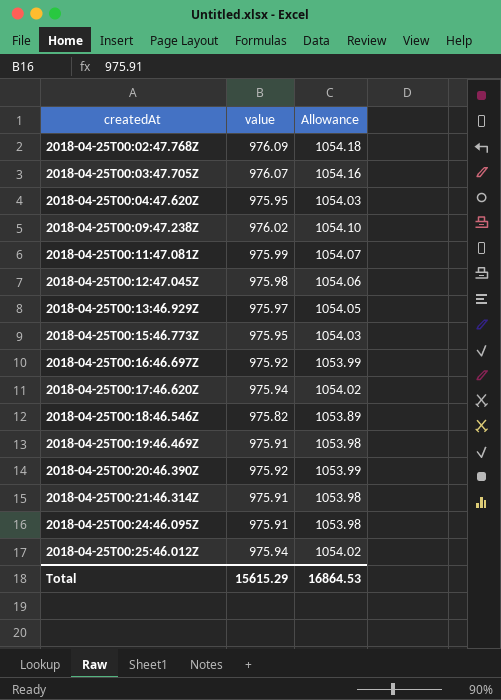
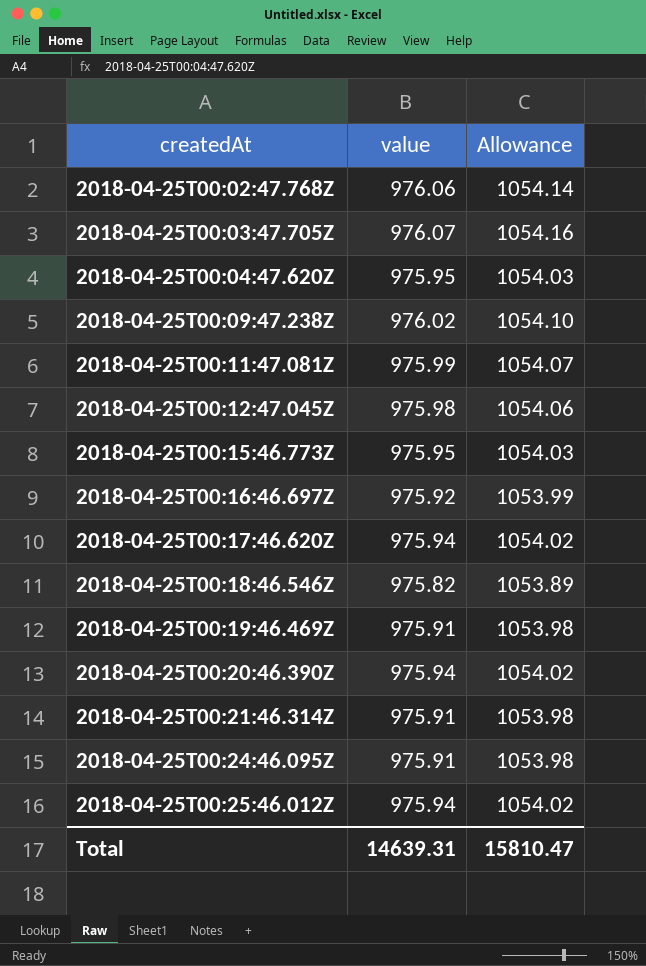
row 2018-04-25T00:13:46.929Z: 975.97 | 1054.05 -> none
2018-04-25T00:02:47.768Z | value: 976.09 -> 976.06
2018-04-25T00:02:47.768Z | Allowance: 1054.18 -> 1054.14
2018-04-25T00:20:46.390Z | value: 975.92 -> 975.94
2018-04-25T00:20:46.390Z | Allowance: 1053.99 -> 1054.02
Total | value: 15615.29 -> 14639.31
Total | Allowance: 16864.53 -> 15810.47

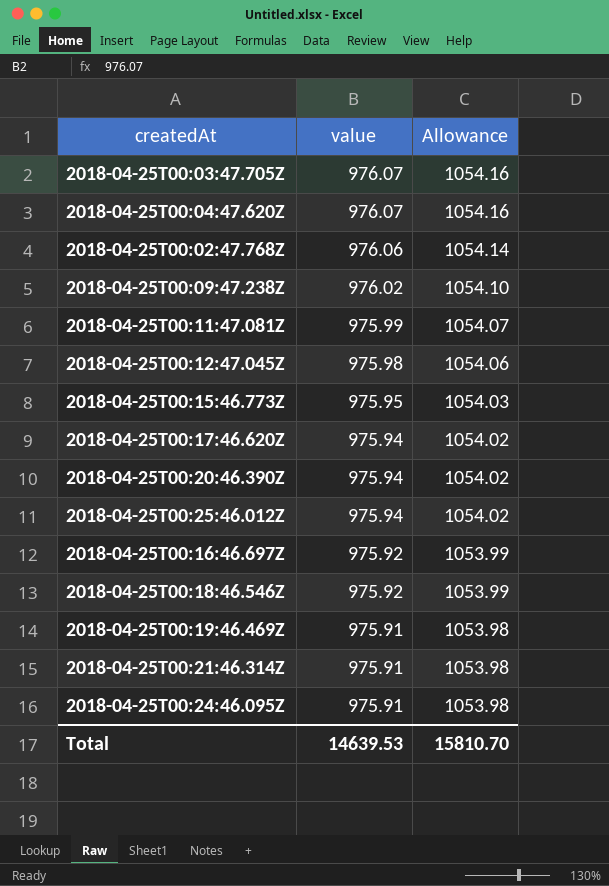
row order: createdAt ascending -> value descending
2018-04-25T00:04:47.620Z | value: 975.95 -> 976.07
2018-04-25T00:04:47.620Z | Allowance: 1054.03 -> 1054.16
2018-04-25T00:18:46.546Z | value: 975.82 -> 975.92
2018-04-25T00:18:46.546Z | Allowance: 1053.89 -> 1053.99
Total | value: 14639.31 -> 14639.53
Total | Allowance: 15810.47 -> 15810.70

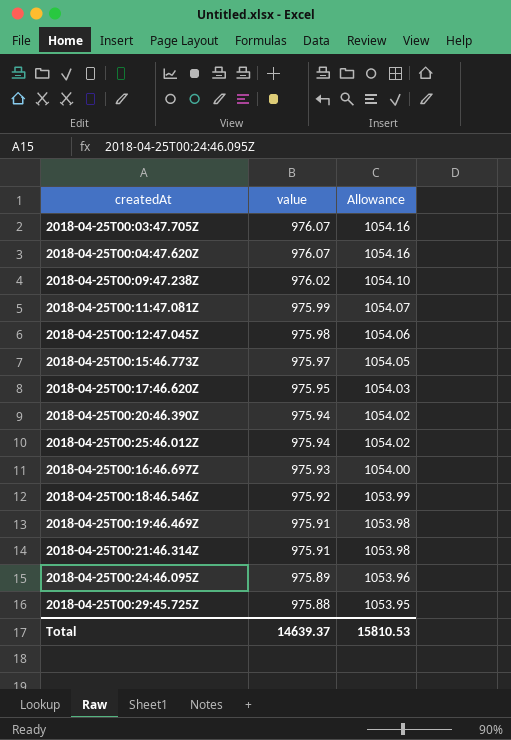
row 2018-04-25T00:02:47.768Z: 976.06 | 1054.14 -> none
2018-04-25T00:15:46.773Z | value: 975.95 -> 975.97
2018-04-25T00:15:46.773Z | Allowance: 1054.03 -> 1054.05
2018-04-25T00:17:46.620Z | value: 975.94 -> 975.95
2018-04-25T00:17:46.620Z | Allowance: 1054.02 -> 1054.03
2018-04-25T00:16:46.697Z | value: 975.92 -> 975.93
2018-04-25T00:16:46.697Z | Allowance: 1053.99 -> 1054.00
2018-04-25T00:24:46.095Z | value: 975.91 -> 975.89
2018-04-25T00:24:46.095Z | Allowance: 1053.98 -> 1053.96
row 2018-04-25T00:29:45.725Z: none -> 975.88 | 1053.95
Total | value: 14639.53 -> 14639.37
Total | Allowance: 15810.70 -> 15810.53

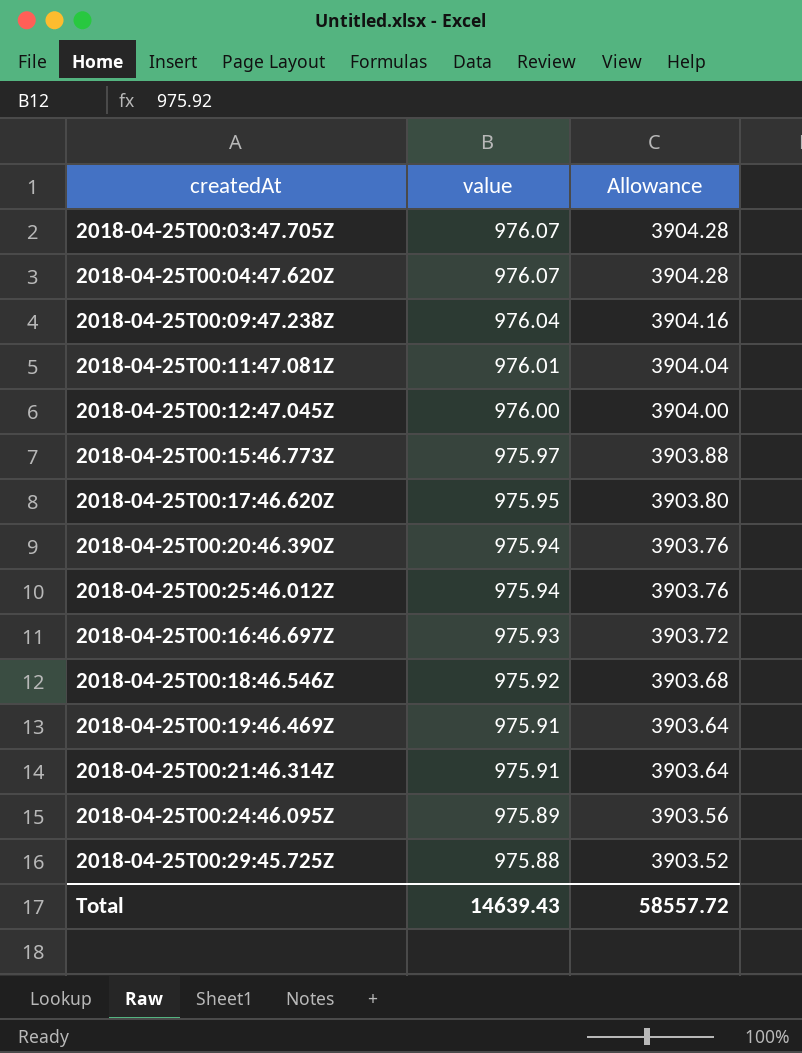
column Allowance | formula: [value] * 1.08 -> [value] * 4
2018-04-25T00:09:47.238Z | value: 976.02 -> 976.04
2018-04-25T00:11:47.081Z | value: 975.99 -> 976.01
2018-04-25T00:12:47.045Z | value: 975.98 -> 976.00
Total | value: 14639.37 -> 14639.43
Total | Allowance: 15810.53 -> 58557.72

